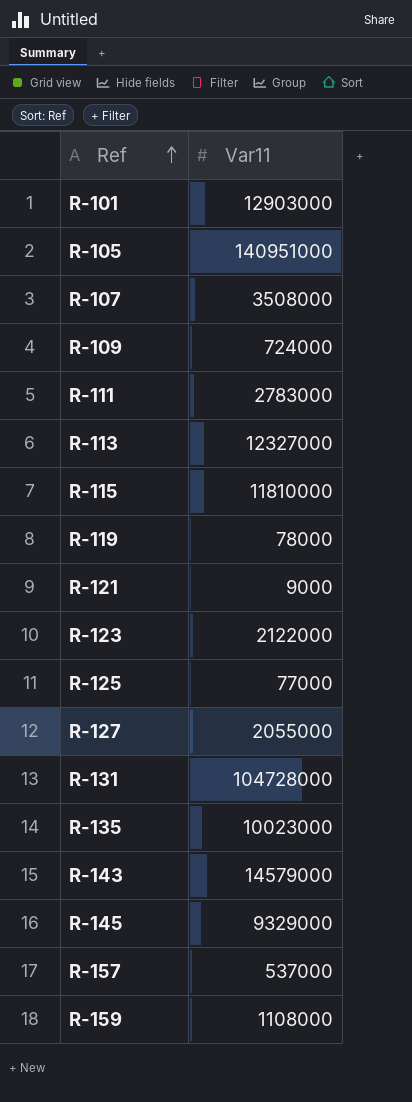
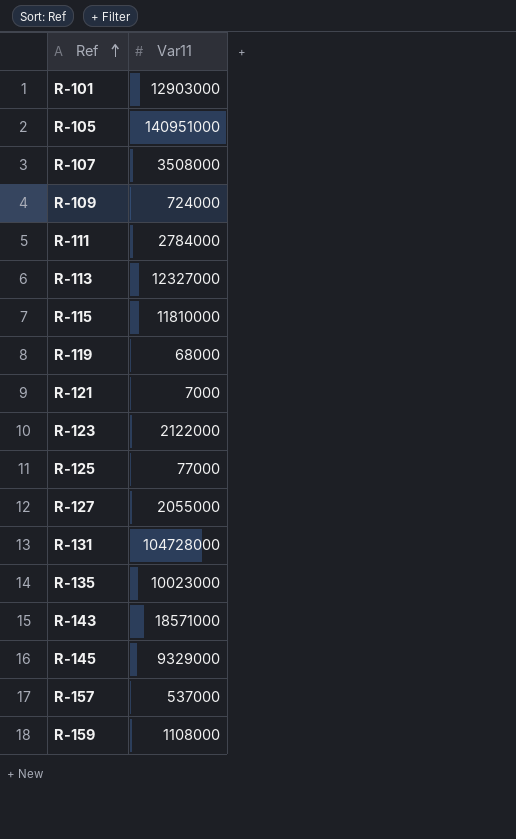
R-111 | Var11: 2783000 -> 2784000
R-119 | Var11: 78000 -> 68000
R-121 | Var11: 9000 -> 7000
R-143 | Var11: 14579000 -> 18571000

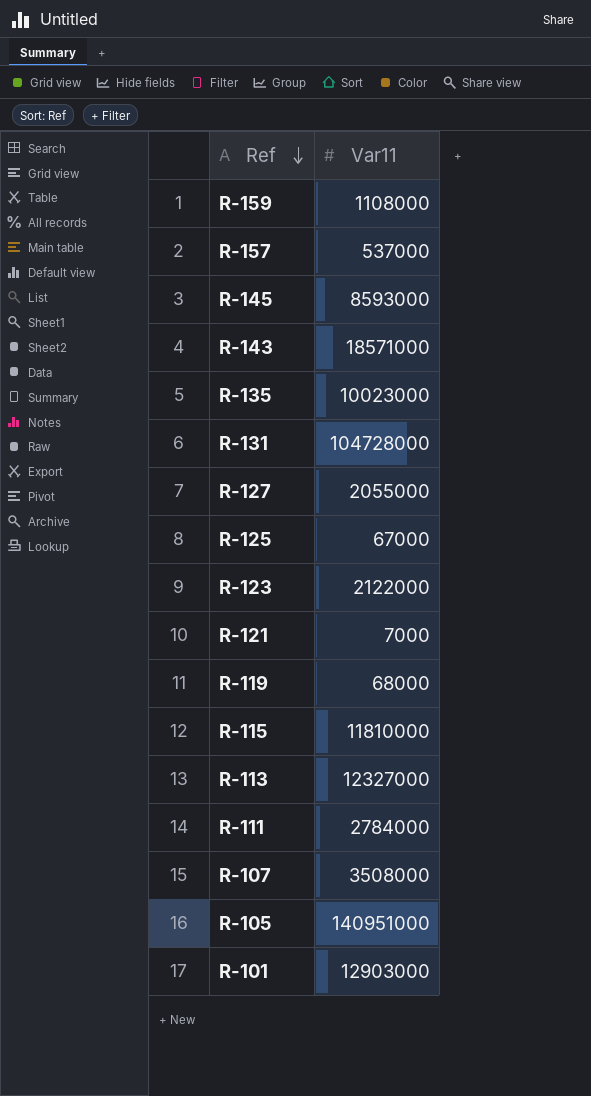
row order: Ref ascending -> Ref descending
row R-109: 724000 -> none
R-145 | Var11: 9329000 -> 8593000
R-125 | Var11: 77000 -> 67000

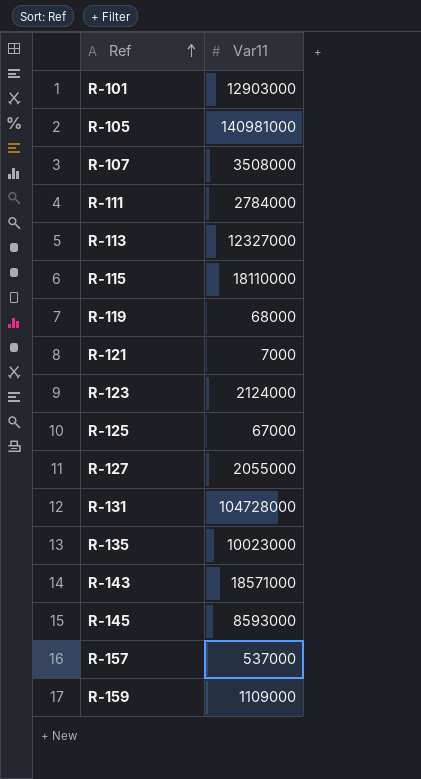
row order: Ref descending -> Ref ascending
R-105 | Var11: 140951000 -> 140981000
R-115 | Var11: 11810000 -> 18110000
R-123 | Var11: 2122000 -> 2124000
R-159 | Var11: 1108000 -> 1109000

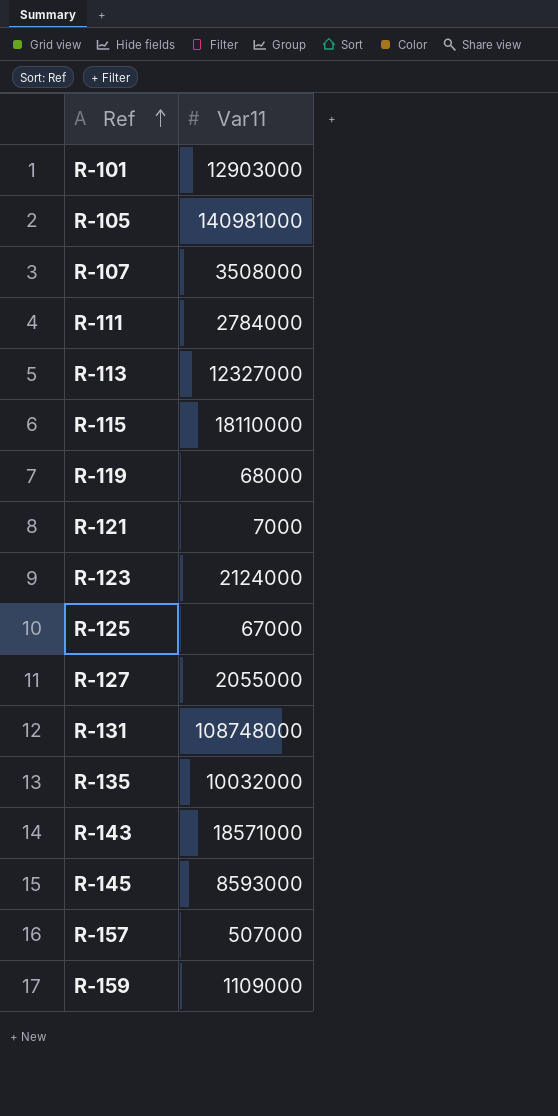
R-131 | Var11: 104728000 -> 108748000
R-135 | Var11: 10023000 -> 10032000
R-157 | Var11: 537000 -> 507000

